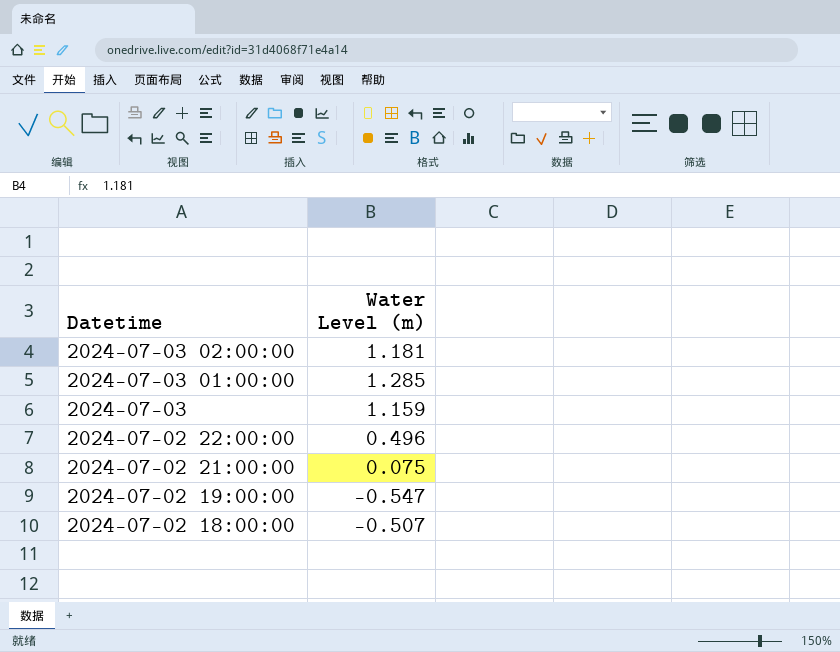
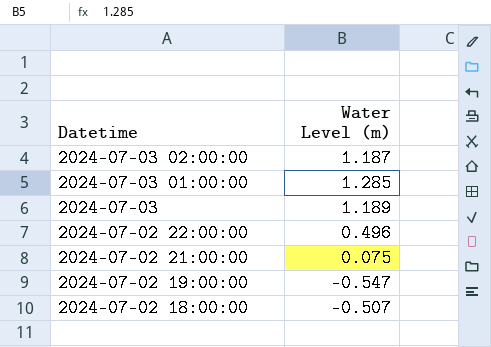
2024-07-03 02:00:00 | Water Level (m): 1.181 -> 1.187
2024-07-03 | Water Level (m): 1.159 -> 1.189

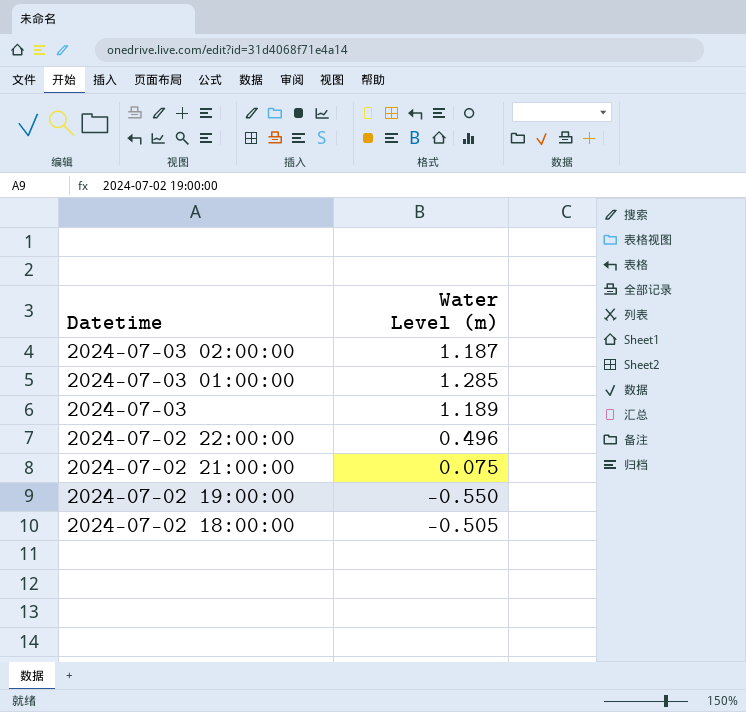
2024-07-02 19:00:00 | Water Level (m): -0.547 -> -0.550
2024-07-02 18:00:00 | Water Level (m): -0.507 -> -0.505

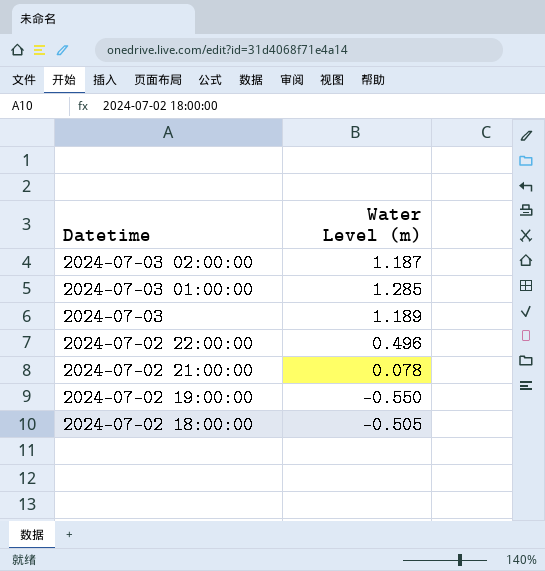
2024-07-02 21:00:00 | Water Level (m): 0.075 -> 0.078

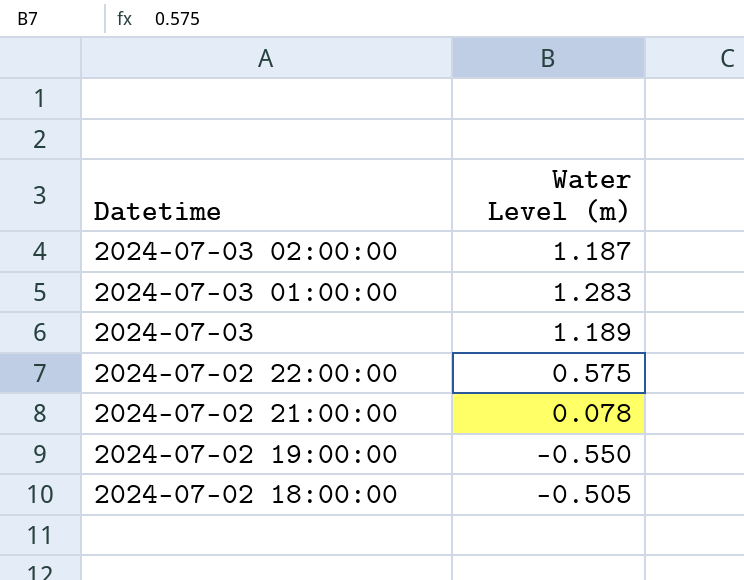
2024-07-03 01:00:00 | Water Level (m): 1.285 -> 1.283
2024-07-02 22:00:00 | Water Level (m): 0.496 -> 0.575

